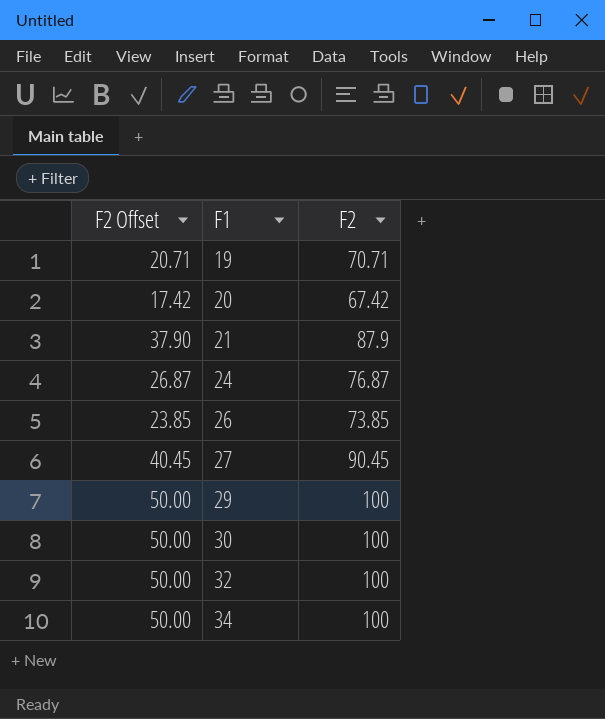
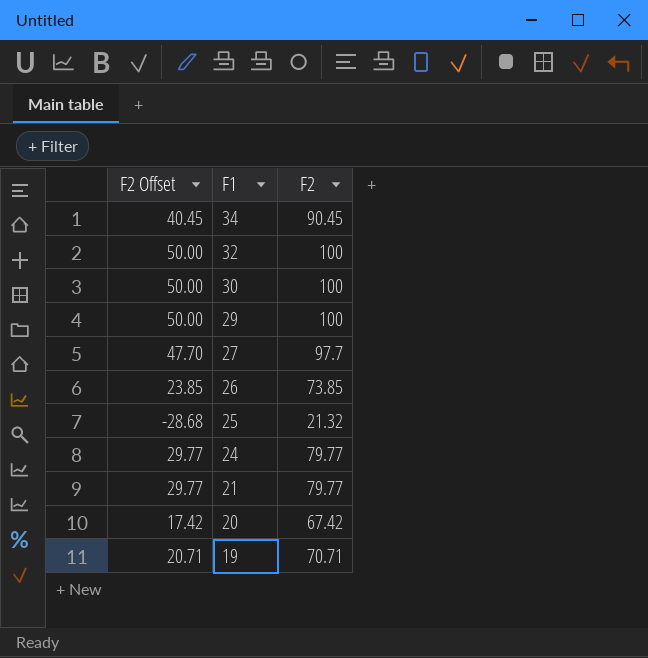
row order: F1 ascending -> F1 descending
34 | F2 Offset: 50.00 -> 40.45
34 | F2: 100 -> 90.45
27 | F2 Offset: 40.45 -> 47.70
27 | F2: 90.45 -> 97.7
row 25: none -> -28.68 | 21.32
24 | F2 Offset: 26.87 -> 29.77
24 | F2: 76.87 -> 79.77
21 | F2 Offset: 37.90 -> 29.77
21 | F2: 87.9 -> 79.77

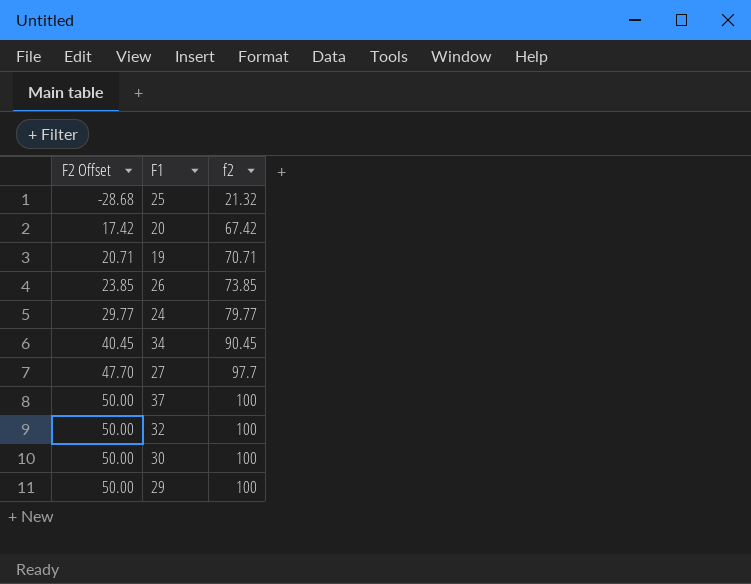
row order: F1 descending -> F2 Offset ascending
column name: F2 -> f2
row 21: 29.77 | 79.77 -> none
row 37: none -> 50.00 | 100

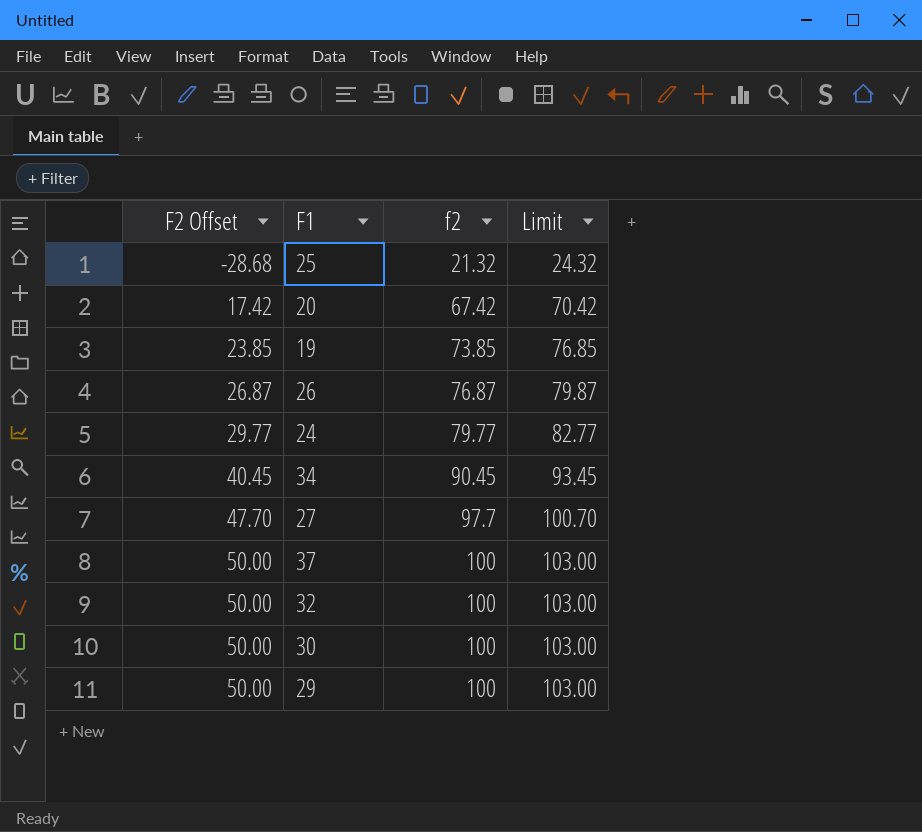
column Limit | formula: none -> [f2] + 3
19 | F2 Offset: 20.71 -> 23.85
19 | f2: 70.71 -> 73.85
26 | F2 Offset: 23.85 -> 26.87
26 | f2: 73.85 -> 76.87

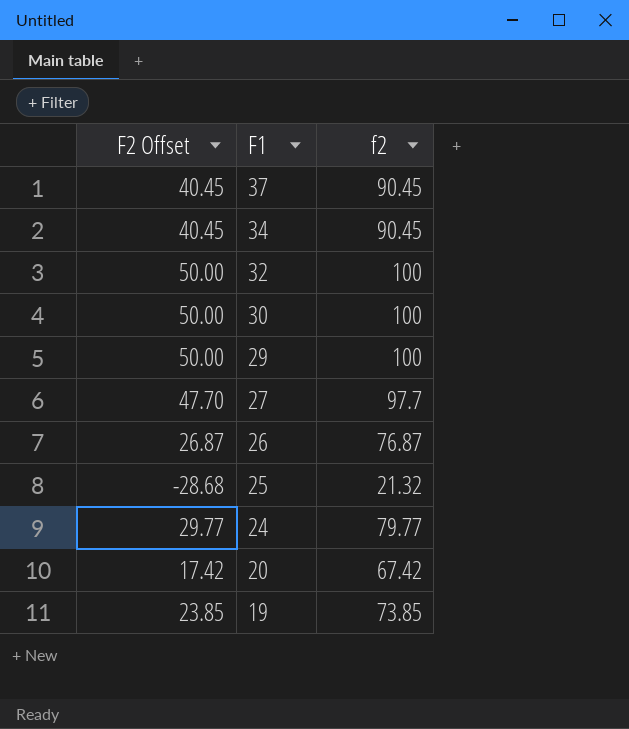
row order: F2 Offset ascending -> F1 descending
column Limit | formula: [f2] + 3 -> none
37 | F2 Offset: 50.00 -> 40.45
37 | f2: 100 -> 90.45

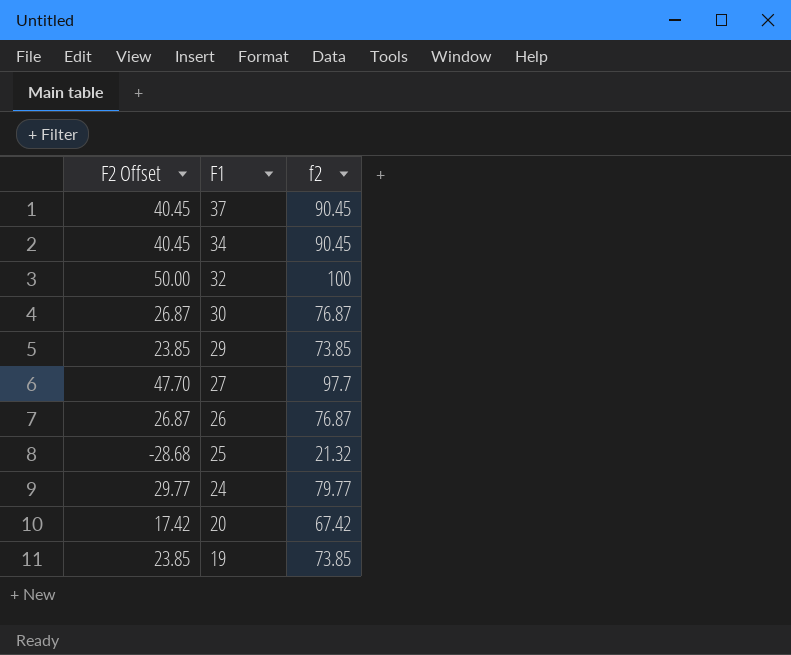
30 | F2 Offset: 50.00 -> 26.87
30 | f2: 100 -> 76.87
29 | F2 Offset: 50.00 -> 23.85
29 | f2: 100 -> 73.85

